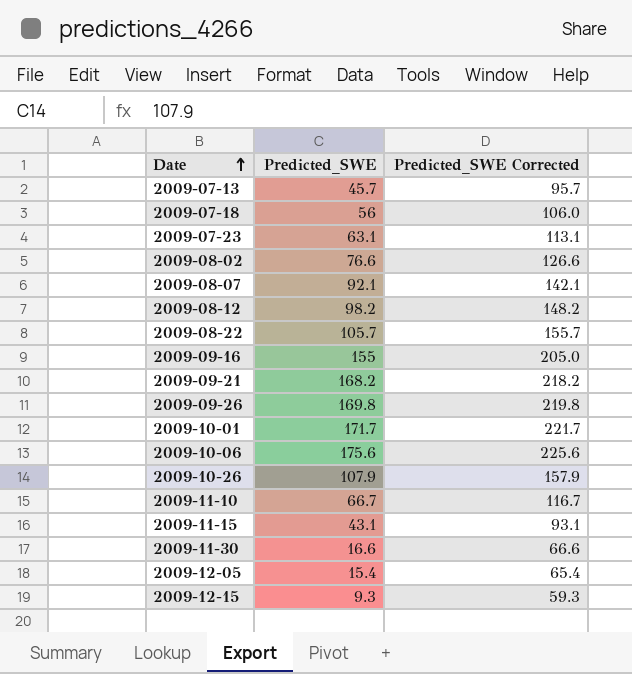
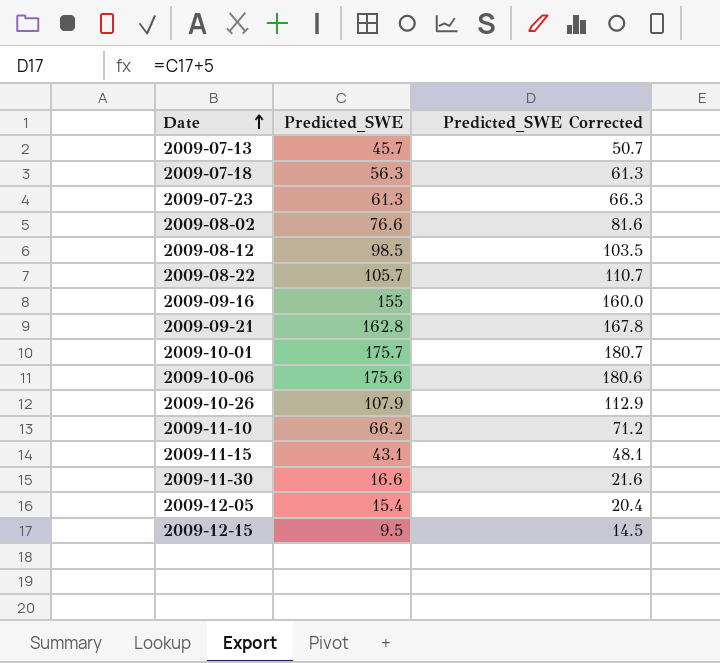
column Predicted_SWE Corrected | formula: [Predicted_SWE] + 50 -> [Predicted_SWE] + 5
row 2009-08-07: 92.1 | 142.1 -> none
row 2009-09-26: 169.8 | 219.8 -> none
2009-07-18 | Predicted_SWE: 56 -> 56.3
2009-07-23 | Predicted_SWE: 63.1 -> 61.3
2009-08-12 | Predicted_SWE: 98.2 -> 98.5
2009-09-21 | Predicted_SWE: 168.2 -> 162.8
2009-10-01 | Predicted_SWE: 171.7 -> 175.7
2009-11-10 | Predicted_SWE: 66.7 -> 66.2
2009-12-15 | Predicted_SWE: 9.3 -> 9.5

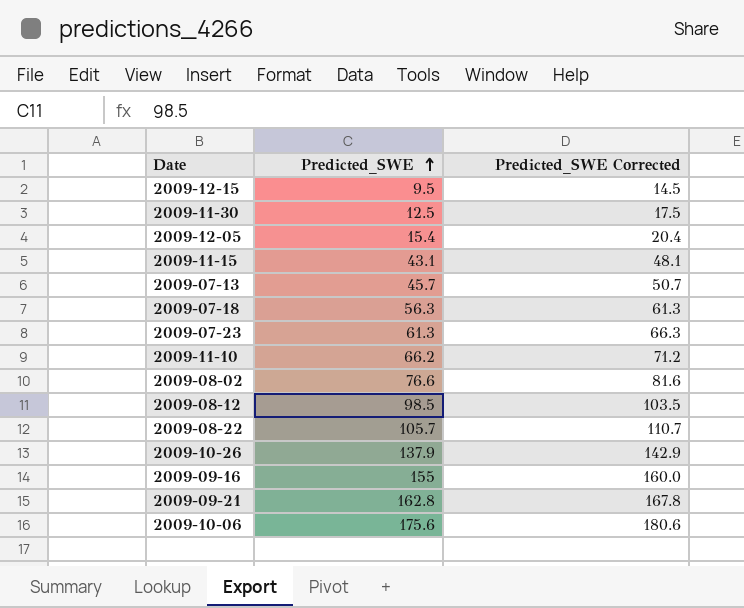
row order: Date ascending -> Predicted_SWE ascending
row 2009-10-01: 175.7 | 180.7 -> none
2009-11-30 | Predicted_SWE: 16.6 -> 12.5
2009-11-30 | Predicted_SWE Corrected: 21.6 -> 17.5
2009-10-26 | Predicted_SWE: 107.9 -> 137.9
2009-10-26 | Predicted_SWE Corrected: 112.9 -> 142.9

